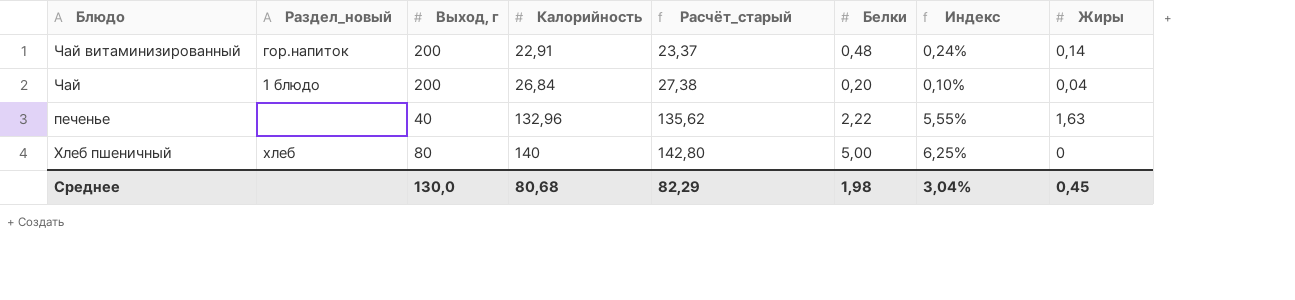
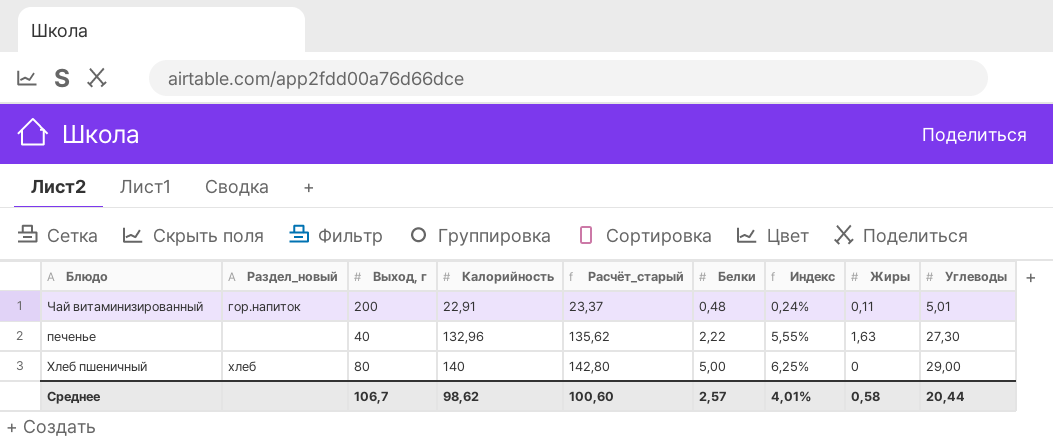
column Углеводы | position: none -> 9
row Чай: 1 блюдо | 200 | 26,84 | 27,38 | 0,20 | 0,10% | 0,04 -> none
Чай витаминизированный | Жиры: 0,14 -> 0,11
Среднее | Выход, г: 130,0 -> 106,7
Среднее | Калорийность: 80,68 -> 98,62
Среднее | Расчёт_старый: 82,29 -> 100,60
Среднее | Белки: 1,98 -> 2,57
Среднее | Индекс: 3,04% -> 4,01%
Среднее | Жиры: 0,45 -> 0,58

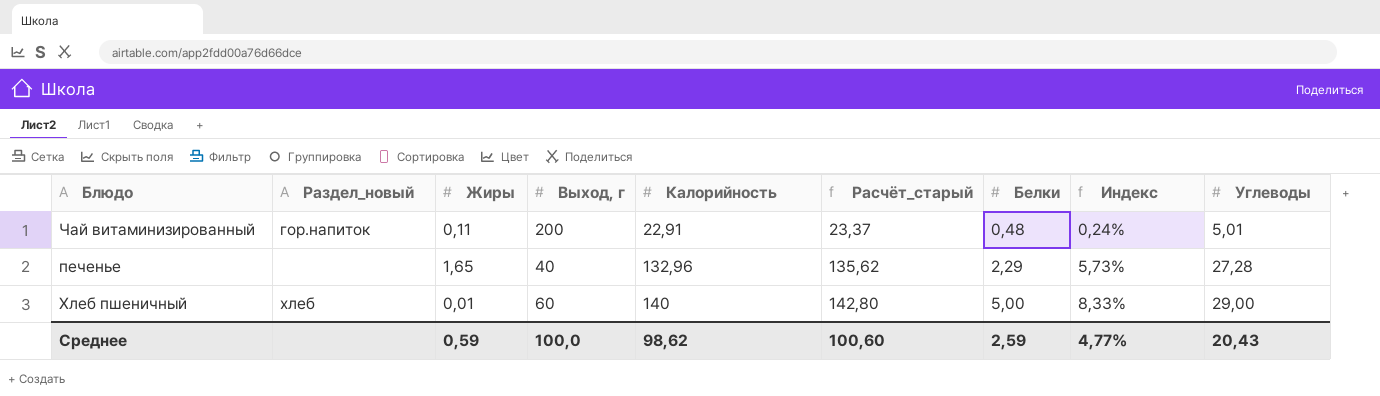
column Жиры | position: 8 -> 3
печенье | Жиры: 1,63 -> 1,65
печенье | Белки: 2,22 -> 2,29
печенье | Индекс: 5,55% -> 5,73%
печенье | Углеводы: 27,30 -> 27,28
Хлеб пшеничный | Жиры: 0 -> 0,01
Хлеб пшеничный | Выход, г: 80 -> 60
Хлеб пшеничный | Индекс: 6,25% -> 8,33%
Среднее | Жиры: 0,58 -> 0,59
Среднее | Выход, г: 106,7 -> 100,0
Среднее | Белки: 2,57 -> 2,59
Среднее | Индекс: 4,01% -> 4,77%
Среднее | Углеводы: 20,44 -> 20,43

